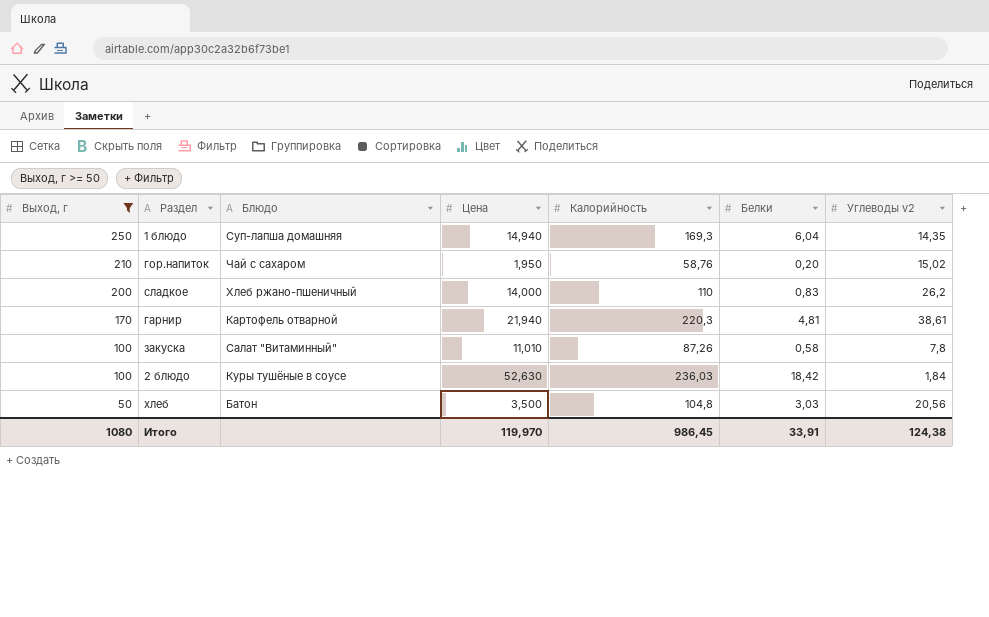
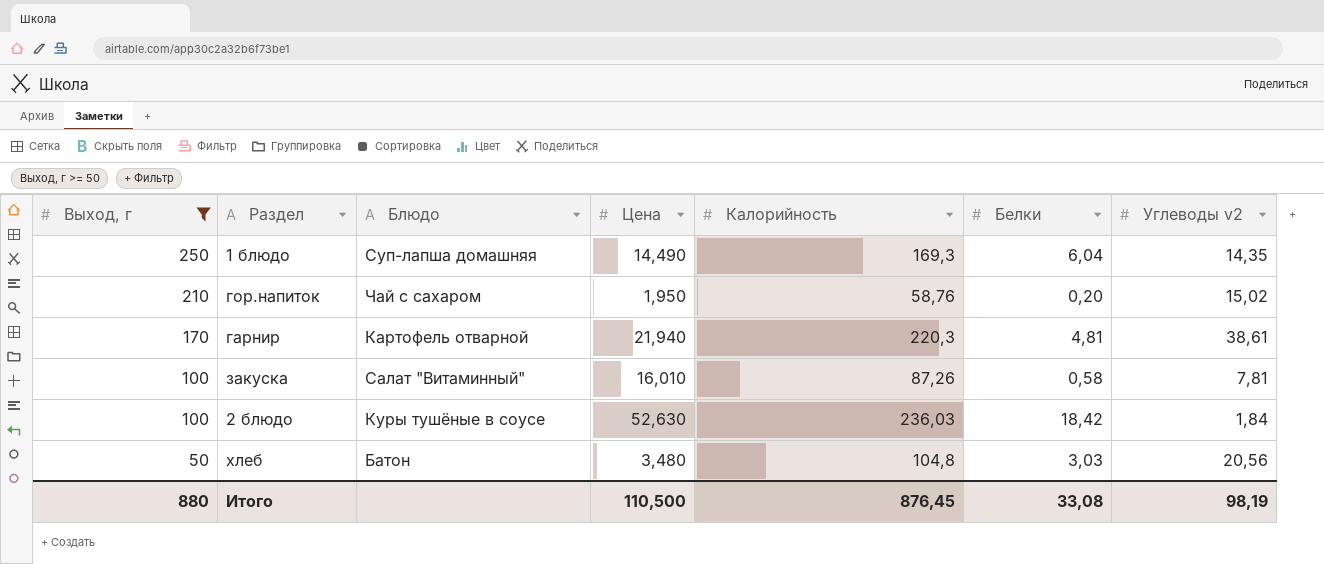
row сладкое: 200 | Хлеб ржано-пшеничный | 14,000 | 110 | 0,83 | 26,2 -> none
1 блюдо | Цена: 14,940 -> 14,490
закуска | Цена: 11,010 -> 16,010
закуска | Углеводы v2: 7,8 -> 7,81
хлеб | Цена: 3,500 -> 3,480
Итого | Выход, г: 1080 -> 880
Итого | Цена: 119,970 -> 110,500
Итого | Калорийность: 986,45 -> 876,45
Итого | Белки: 33,91 -> 33,08
Итого | Углеводы v2: 124,38 -> 98,19

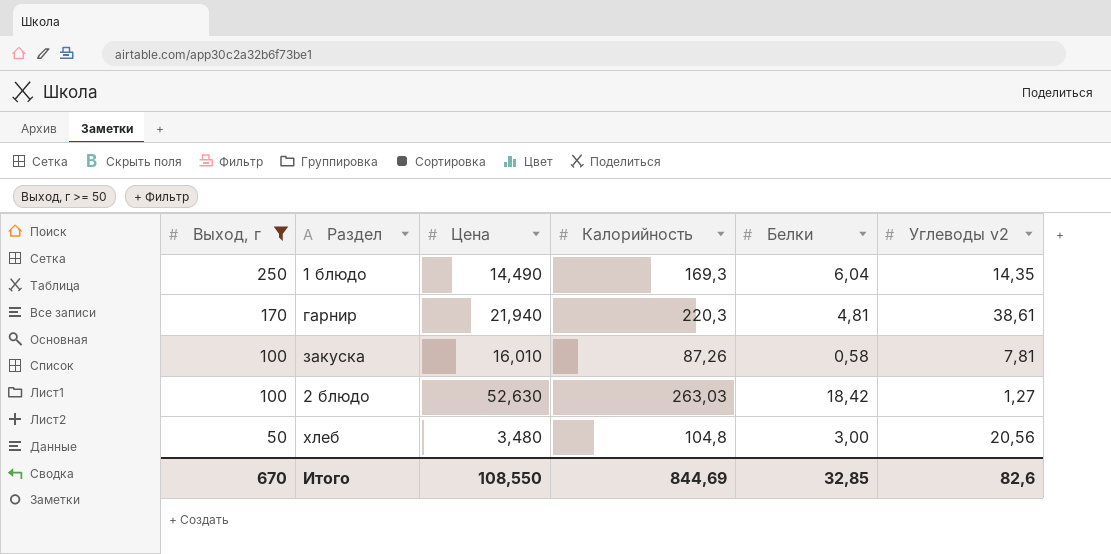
column Блюдо | position: 3 -> none
row гор.напиток: 210 | Чай с сахаром | 1,950 | 58,76 | 0,20 | 15,02 -> none
2 блюдо | Калорийность: 236,03 -> 263,03
2 блюдо | Углеводы v2: 1,84 -> 1,27
хлеб | Белки: 3,03 -> 3,00
Итого | Выход, г: 880 -> 670
Итого | Цена: 110,500 -> 108,550
Итого | Калорийность: 876,45 -> 844,69
Итого | Белки: 33,08 -> 32,85
Итого | Углеводы v2: 98,19 -> 82,6

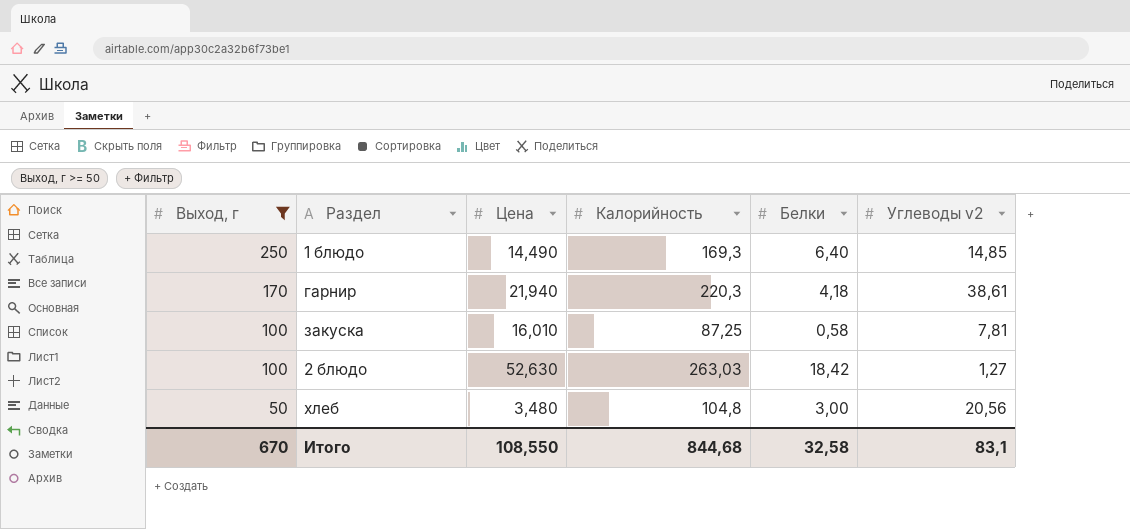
1 блюдо | Белки: 6,04 -> 6,40
1 блюдо | Углеводы v2: 14,35 -> 14,85
гарнир | Белки: 4,81 -> 4,18
закуска | Калорийность: 87,26 -> 87,25
Итого | Калорийность: 844,69 -> 844,68
Итого | Белки: 32,85 -> 32,58
Итого | Углеводы v2: 82,6 -> 83,1

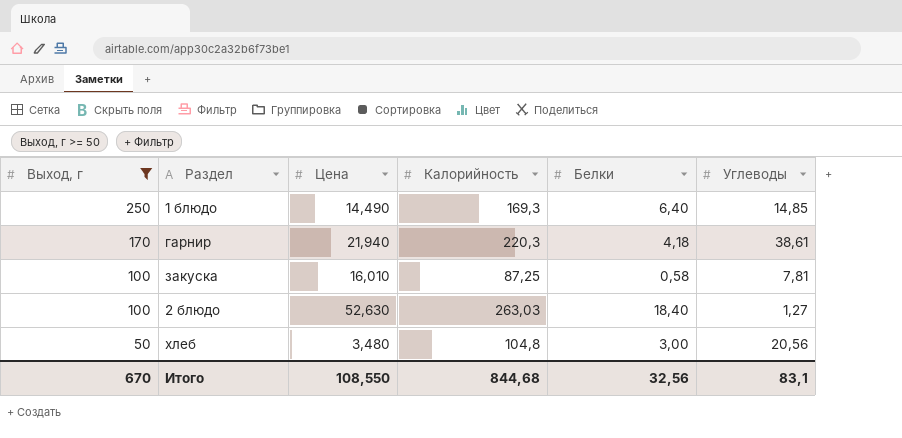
column name: Углеводы v2 -> Углеводы
2 блюдо | Белки: 18,42 -> 18,40
Итого | Белки: 32,58 -> 32,56

